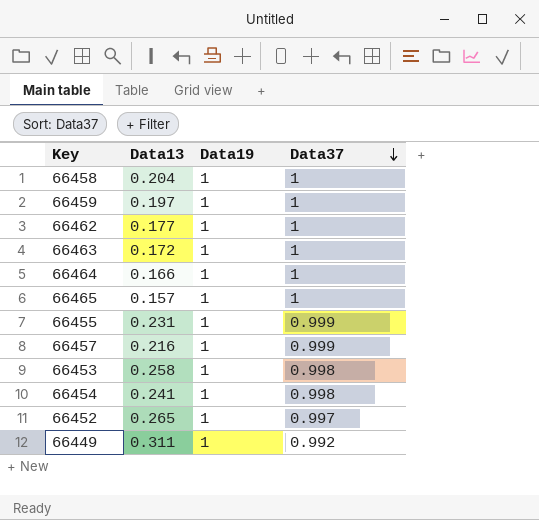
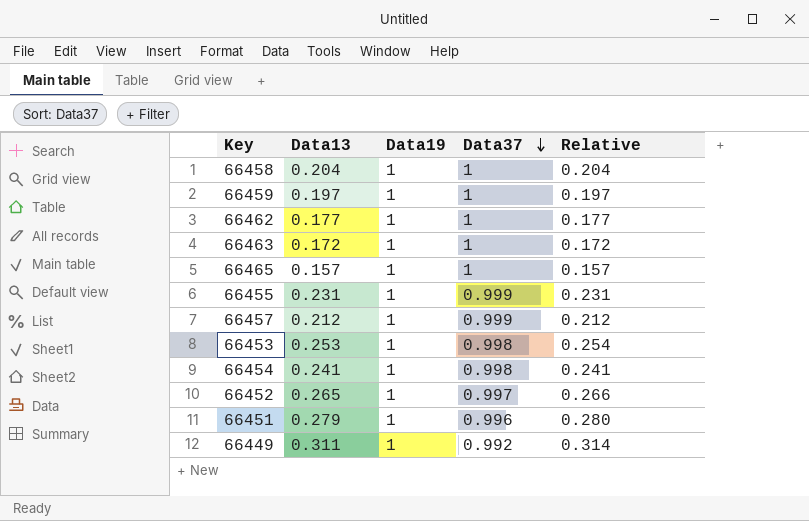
column Relative | formula: none -> [Data13] / [Data37]
row 66464: 0.166 | 1 | 1 -> none
66457 | Data13: 0.216 -> 0.212
66453 | Data13: 0.258 -> 0.253
row 66451: none -> 0.279 | 1 | 0.996 | 0.280

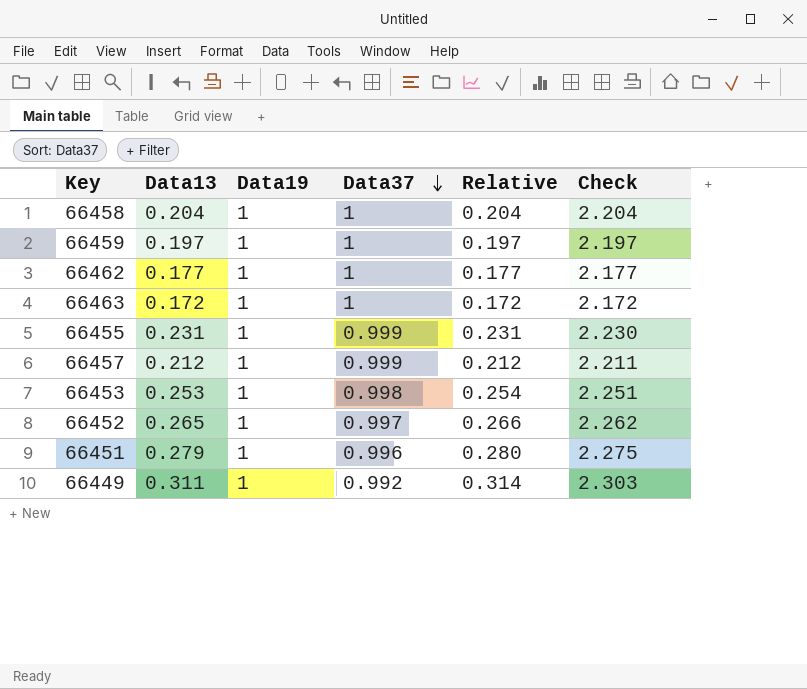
column Check | formula: none -> [Data13] + [Data19] + [Data37]
row 66465: 0.157 | 1 | 1 | 0.157 -> none
row 66454: 0.241 | 1 | 0.998 | 0.241 -> none

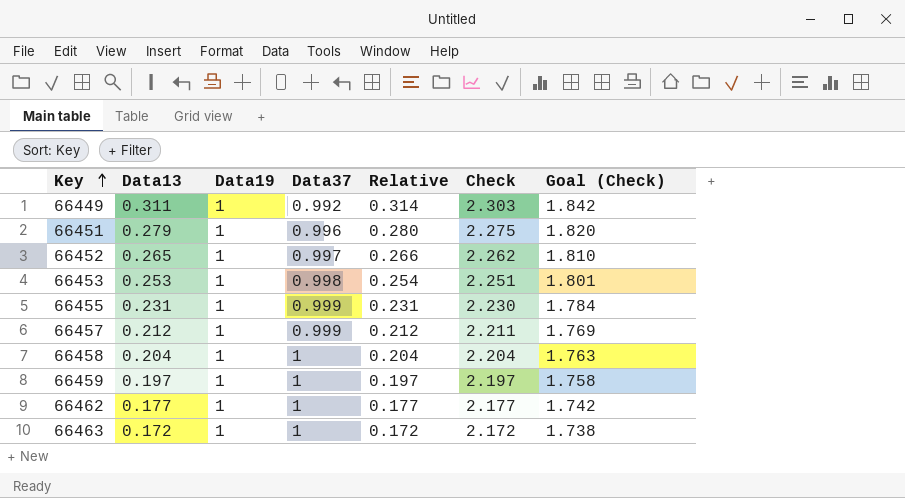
row order: Data37 descending -> Key ascending
column Goal (Check) | formula: none -> [Check] * 0.8

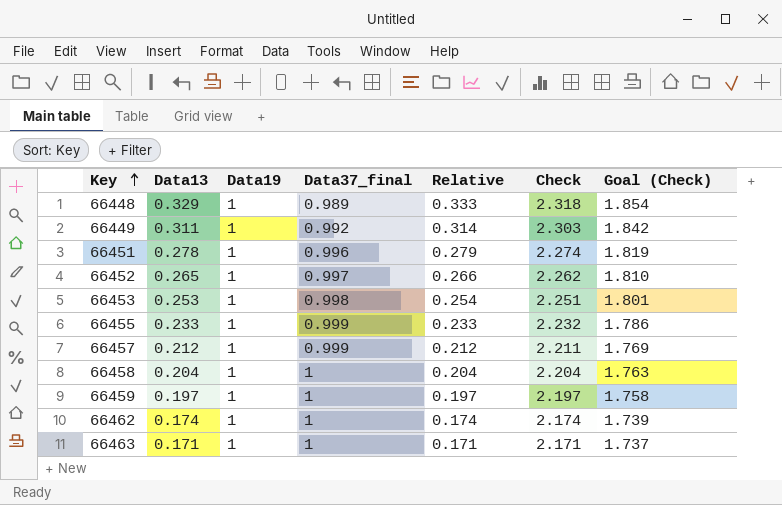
column name: Data37 -> Data37_final
row 66448: none -> 0.329 | 1 | 0.989 | 0.333 | 2.318 | 1.854
66451 | Data13: 0.279 -> 0.278
66451 | Relative: 0.280 -> 0.279
66451 | Check: 2.275 -> 2.274
66451 | Goal (Check): 1.820 -> 1.819
66455 | Data13: 0.231 -> 0.233
66455 | Relative: 0.231 -> 0.233
66455 | Check: 2.230 -> 2.232
66455 | Goal (Check): 1.784 -> 1.786
66462 | Data13: 0.177 -> 0.174
66462 | Relative: 0.177 -> 0.174
66462 | Check: 2.177 -> 2.174
66462 | Goal (Check): 1.742 -> 1.739
66463 | Data13: 0.172 -> 0.171
66463 | Relative: 0.172 -> 0.171
66463 | Check: 2.172 -> 2.171
66463 | Goal (Check): 1.738 -> 1.737

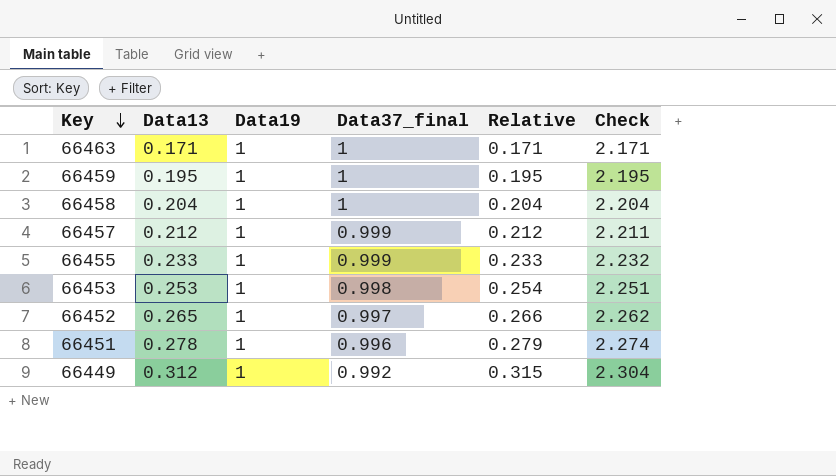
row order: Key ascending -> Key descending
column Goal (Check) | formula: [Check] * 0.8 -> none
row 66448: 0.329 | 1 | 0.989 | 0.333 | 2.318 | 1.854 -> none
row 66462: 0.174 | 1 | 1 | 0.174 | 2.174 | 1.739 -> none
66459 | Data13: 0.197 -> 0.195
66459 | Relative: 0.197 -> 0.195
66459 | Check: 2.197 -> 2.195
66449 | Data13: 0.311 -> 0.312
66449 | Relative: 0.314 -> 0.315
66449 | Check: 2.303 -> 2.304

